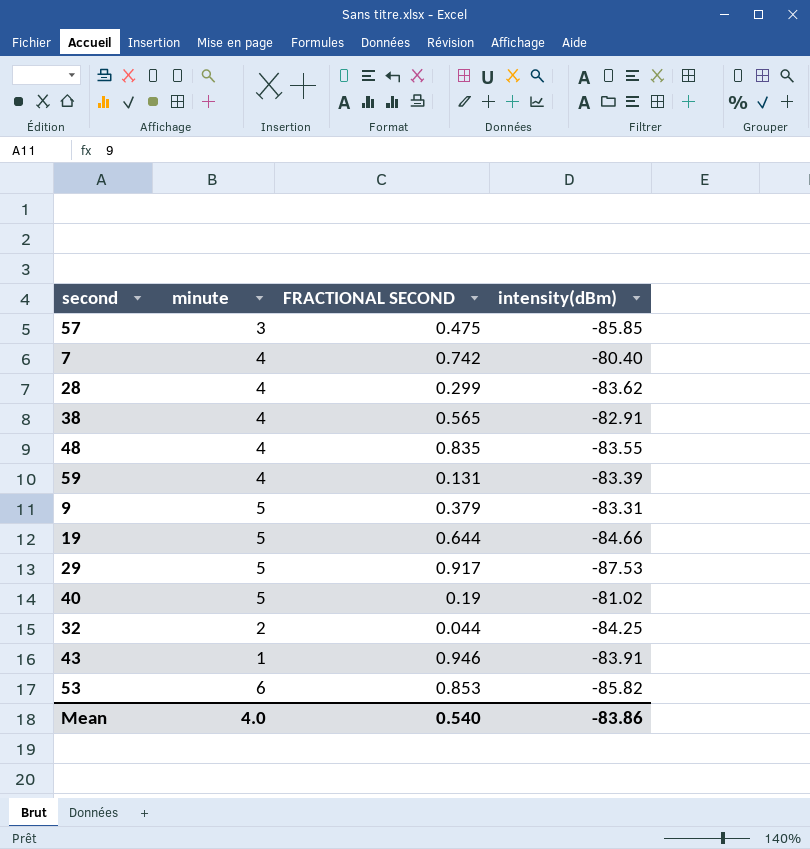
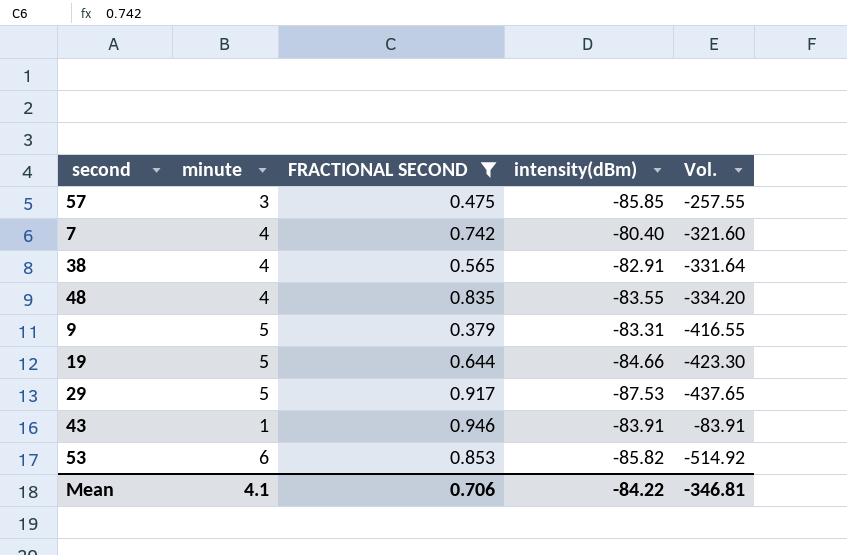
filter: none -> FRACTIONAL SECOND >= 0.379
column Vol. | formula: none -> [minute] * [intensity(dBm)]
Mean | minute: 4.0 -> 4.1
Mean | FRACTIONAL SECOND: 0.540 -> 0.706
Mean | intensity(dBm): -83.86 -> -84.22

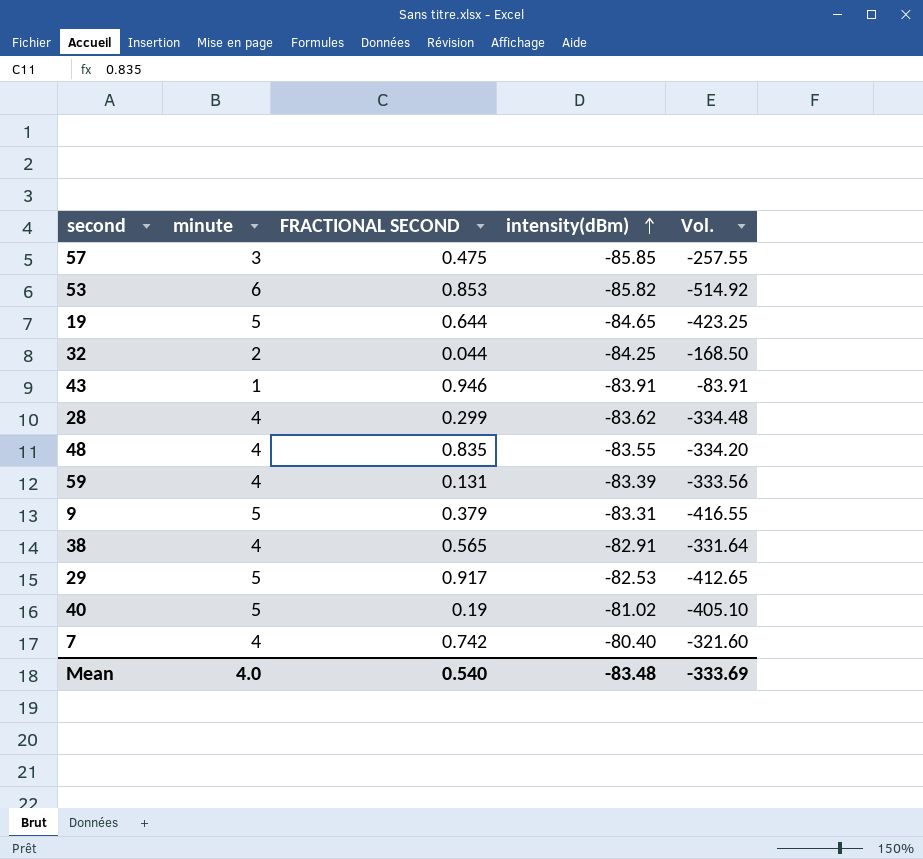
filter: FRACTIONAL SECOND >= 0.379 -> none
row order: none -> intensity(dBm) ascending
19 | intensity(dBm): -84.66 -> -84.65
19 | Vol.: -423.30 -> -423.25
29 | intensity(dBm): -87.53 -> -82.53
29 | Vol.: -437.65 -> -412.65
Mean | minute: 4.1 -> 4.0
Mean | FRACTIONAL SECOND: 0.706 -> 0.540
Mean | intensity(dBm): -84.22 -> -83.48
Mean | Vol.: -346.81 -> -333.69

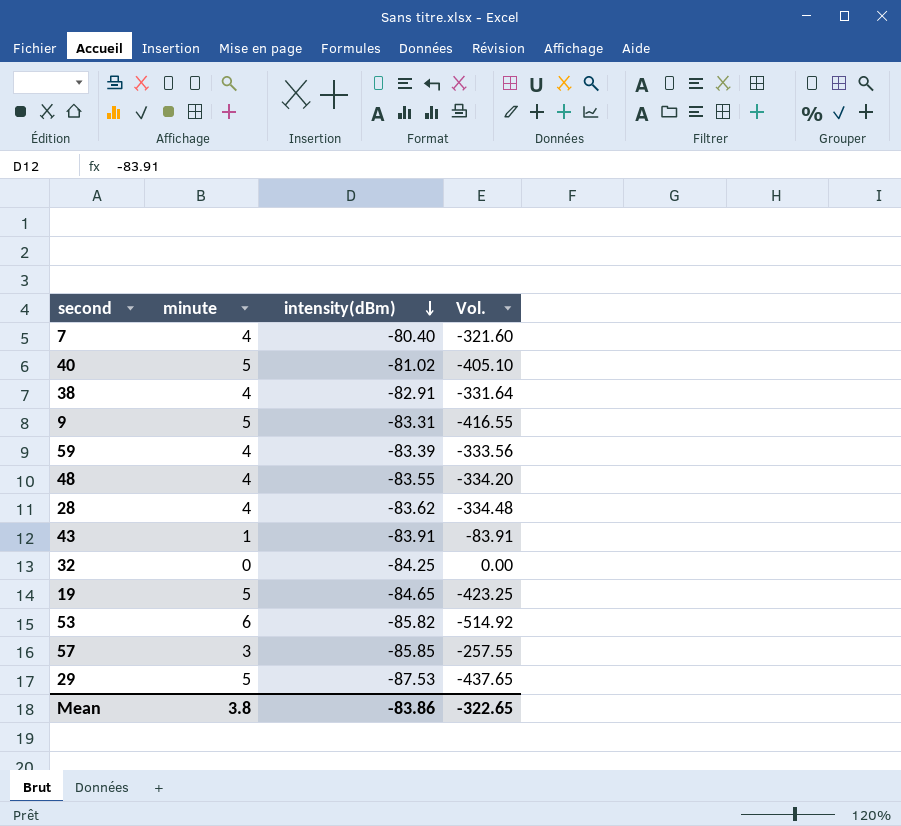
row order: intensity(dBm) ascending -> intensity(dBm) descending
column FRACTIONAL SECOND | position: 3 -> none
32 | minute: 2 -> 0
32 | Vol.: -168.50 -> 0.00
29 | intensity(dBm): -82.53 -> -87.53
29 | Vol.: -412.65 -> -437.65
Mean | minute: 4.0 -> 3.8
Mean | intensity(dBm): -83.48 -> -83.86
Mean | Vol.: -333.69 -> -322.65

